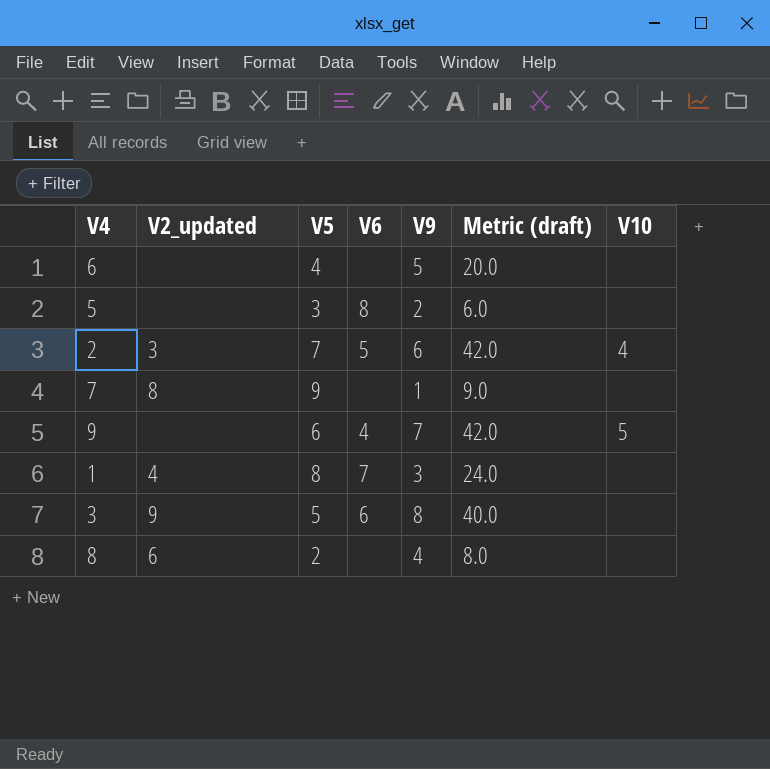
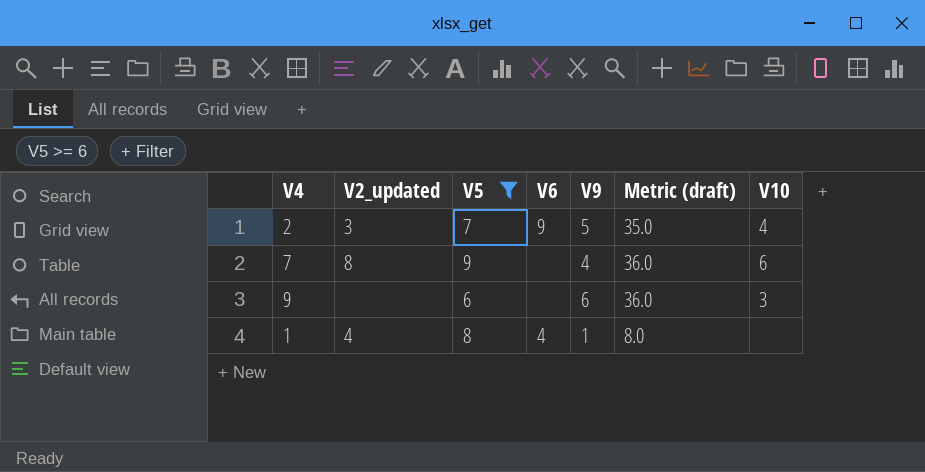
filter: none -> V5 >= 6
2 | V6: 5 -> 9
2 | V9: 6 -> 5
2 | Metric (draft): 42.0 -> 35.0
7 | V9: 1 -> 4
7 | Metric (draft): 9.0 -> 36.0
7 | V10: none -> 6
9 | V6: 4 -> none
9 | V9: 7 -> 6
9 | Metric (draft): 42.0 -> 36.0
9 | V10: 5 -> 3
1 | V6: 7 -> 4
1 | V9: 3 -> 1
1 | Metric (draft): 24.0 -> 8.0

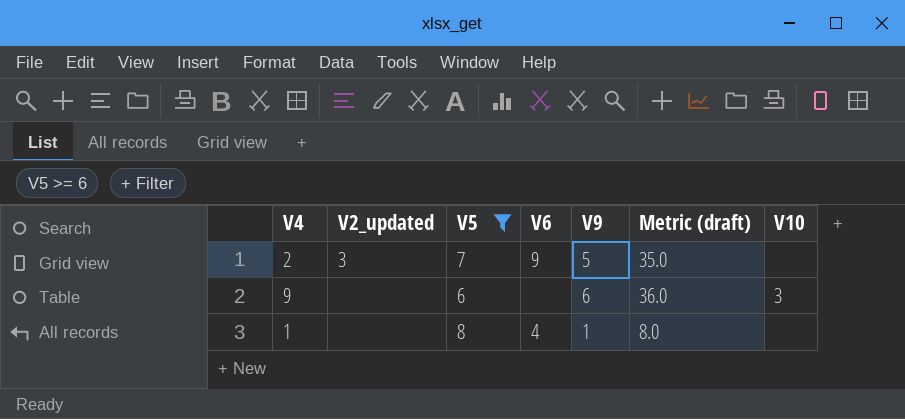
row 7: 8 | 9 | none | 4 | 36.0 | 6 -> none
2 | V10: 4 -> none
1 | V2_updated: 4 -> none

